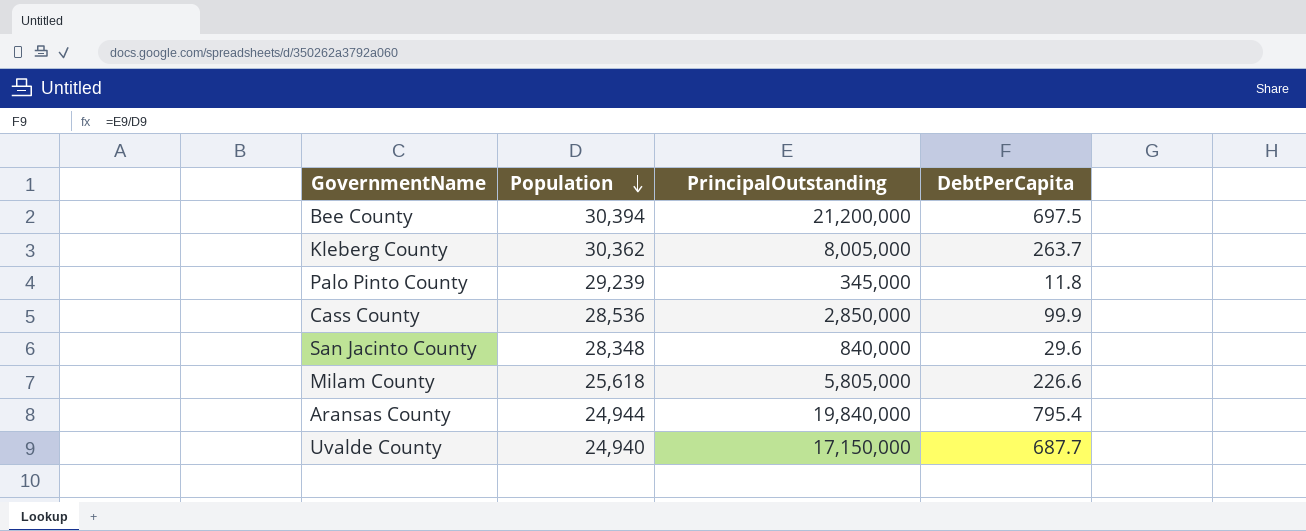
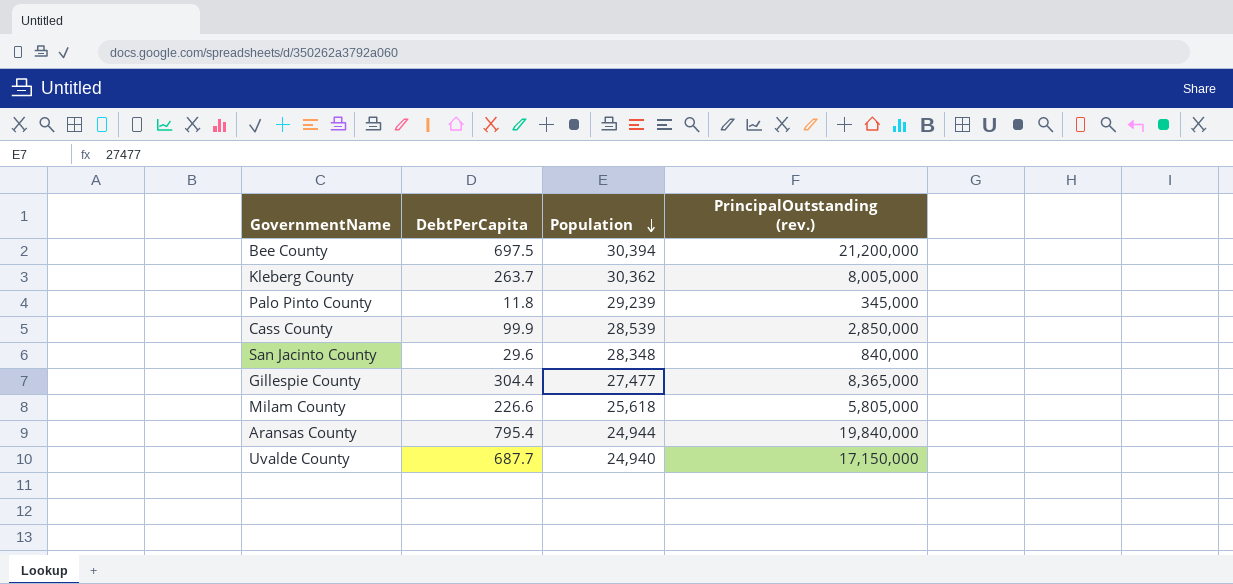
column DebtPerCapita | position: 4 -> 2
column name: PrincipalOutstanding -> PrincipalOutstanding (rev.)
Cass County | Population: 28,536 -> 28,539
row Gillespie County: none -> 304.4 | 27,477 | 8,365,000

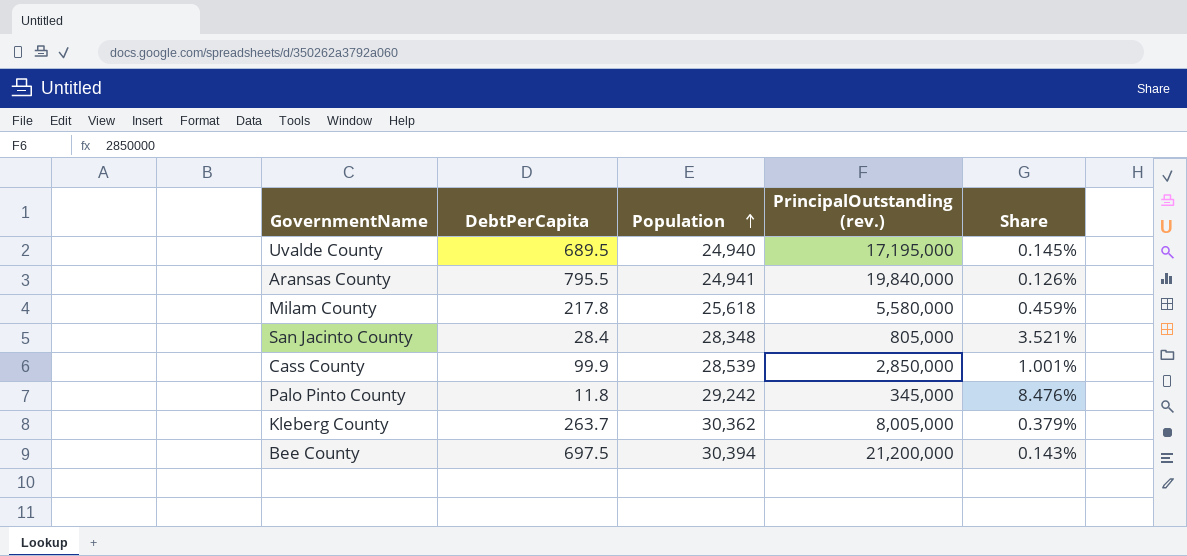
row order: Population descending -> Population ascending
column Share | formula: none -> [Population] / [PrincipalOutstanding (rev.)]
row Gillespie County: 304.4 | 27,477 | 8,365,000 -> none
Uvalde County | DebtPerCapita: 687.7 -> 689.5
Uvalde County | PrincipalOutstanding (rev.): 17,150,000 -> 17,195,000
Aransas County | DebtPerCapita: 795.4 -> 795.5
Aransas County | Population: 24,944 -> 24,941
Milam County | DebtPerCapita: 226.6 -> 217.8
Milam County | PrincipalOutstanding (rev.): 5,805,000 -> 5,580,000
San Jacinto County | DebtPerCapita: 29.6 -> 28.4
San Jacinto County | PrincipalOutstanding (rev.): 840,000 -> 805,000
Palo Pinto County | Population: 29,239 -> 29,242

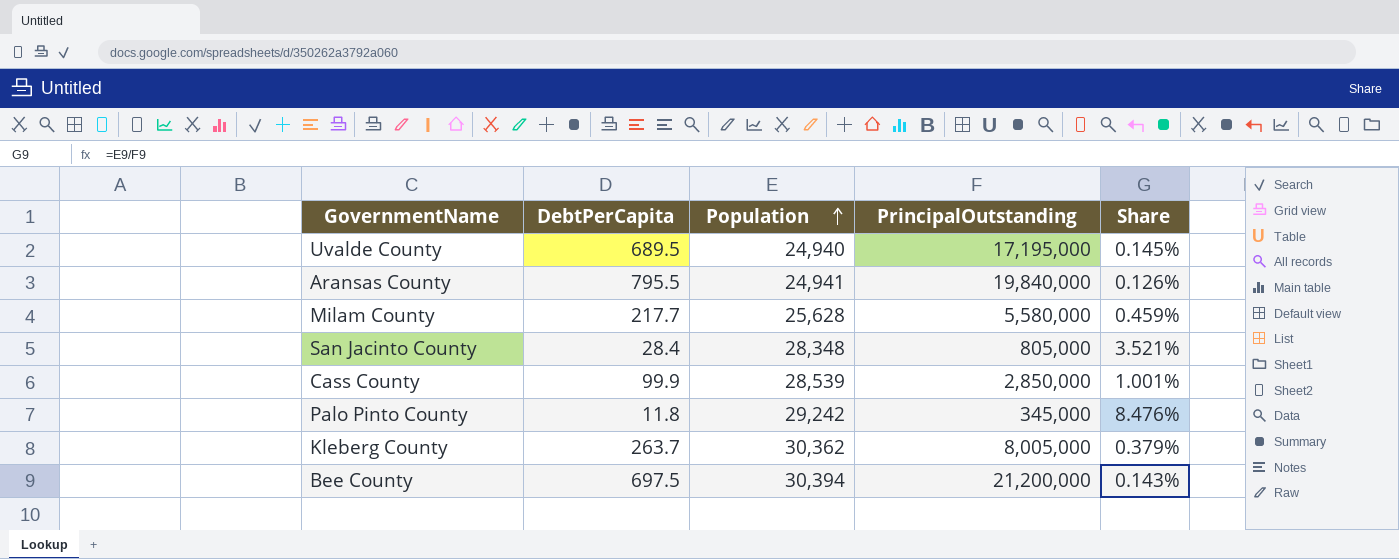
column name: PrincipalOutstanding (rev.) -> PrincipalOutstanding
Milam County | DebtPerCapita: 217.8 -> 217.7
Milam County | Population: 25,618 -> 25,628

